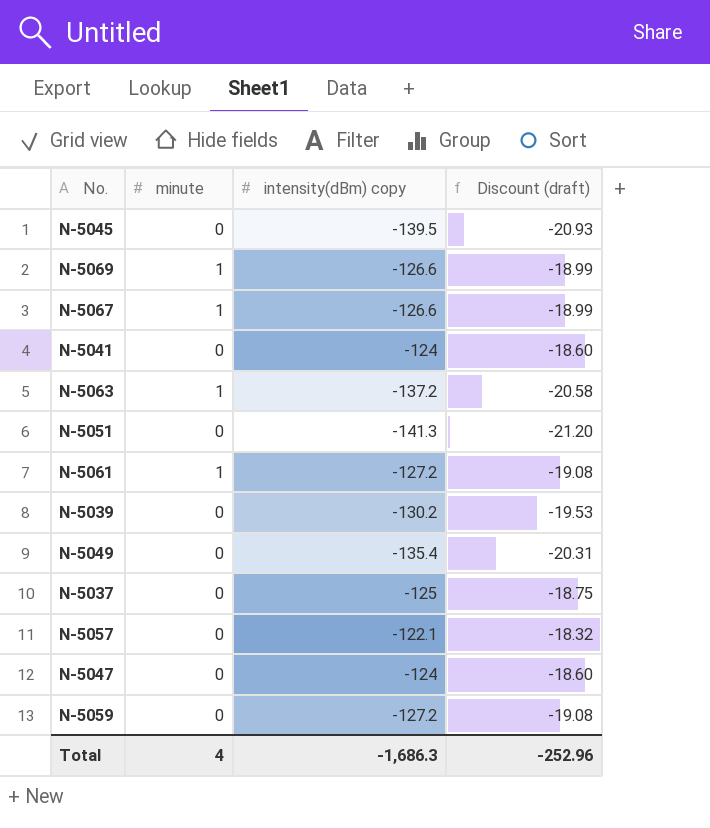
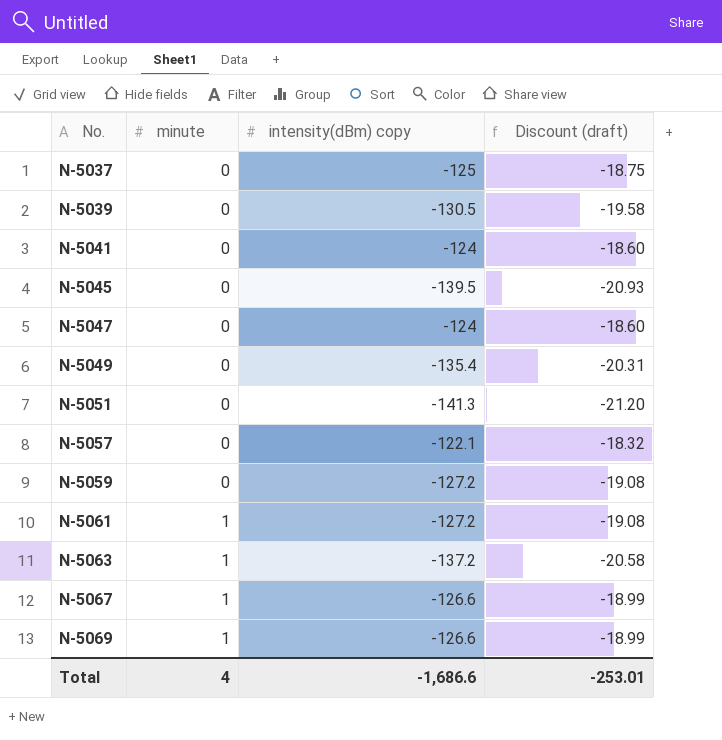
row order: none -> No. ascending
N-5039 | intensity(dBm) copy: -130.2 -> -130.5
N-5039 | Discount (draft): -19.53 -> -19.58
Total | intensity(dBm) copy: -1,686.3 -> -1,686.6
Total | Discount (draft): -252.96 -> -253.01

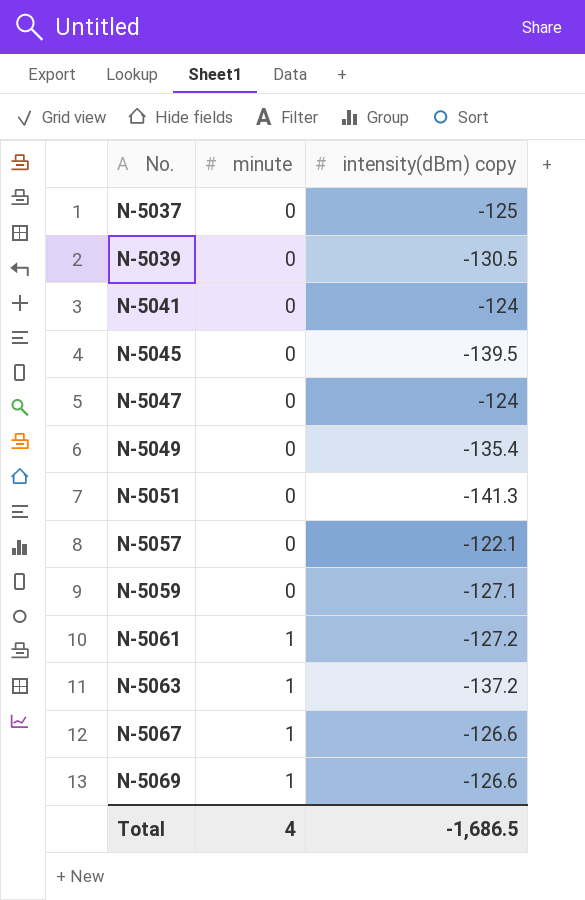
column Discount (draft) | formula: [intensity(dBm) copy] * 0.15 -> none
N-5059 | intensity(dBm) copy: -127.2 -> -127.1
Total | intensity(dBm) copy: -1,686.6 -> -1,686.5

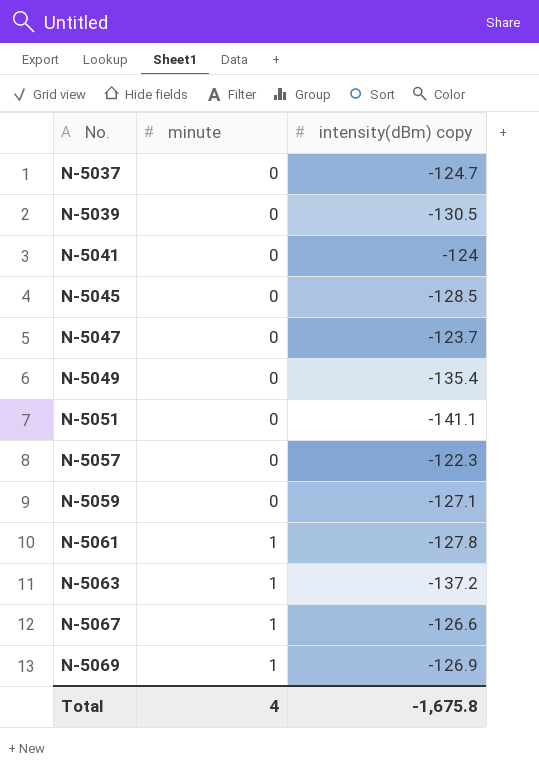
N-5037 | intensity(dBm) copy: -125 -> -124.7
N-5045 | intensity(dBm) copy: -139.5 -> -128.5
N-5047 | intensity(dBm) copy: -124 -> -123.7
N-5051 | intensity(dBm) copy: -141.3 -> -141.1
N-5057 | intensity(dBm) copy: -122.1 -> -122.3
N-5061 | intensity(dBm) copy: -127.2 -> -127.8
N-5069 | intensity(dBm) copy: -126.6 -> -126.9
Total | intensity(dBm) copy: -1,686.5 -> -1,675.8

